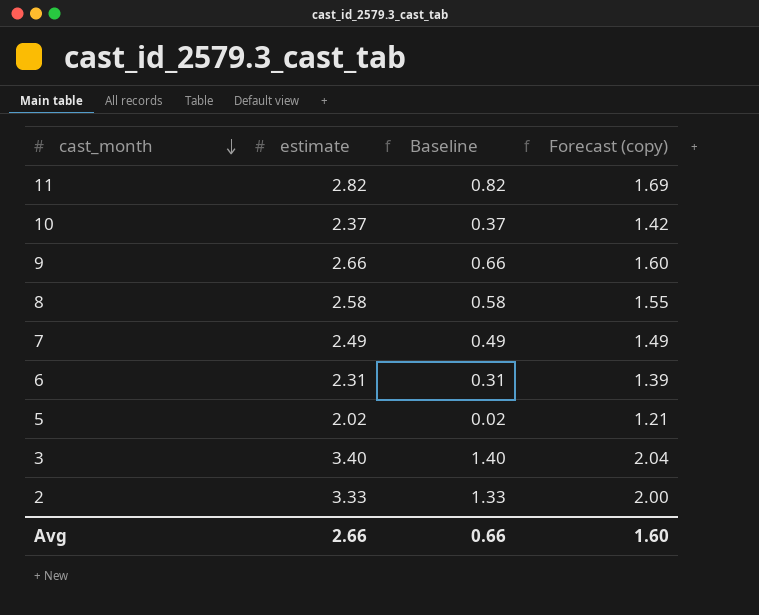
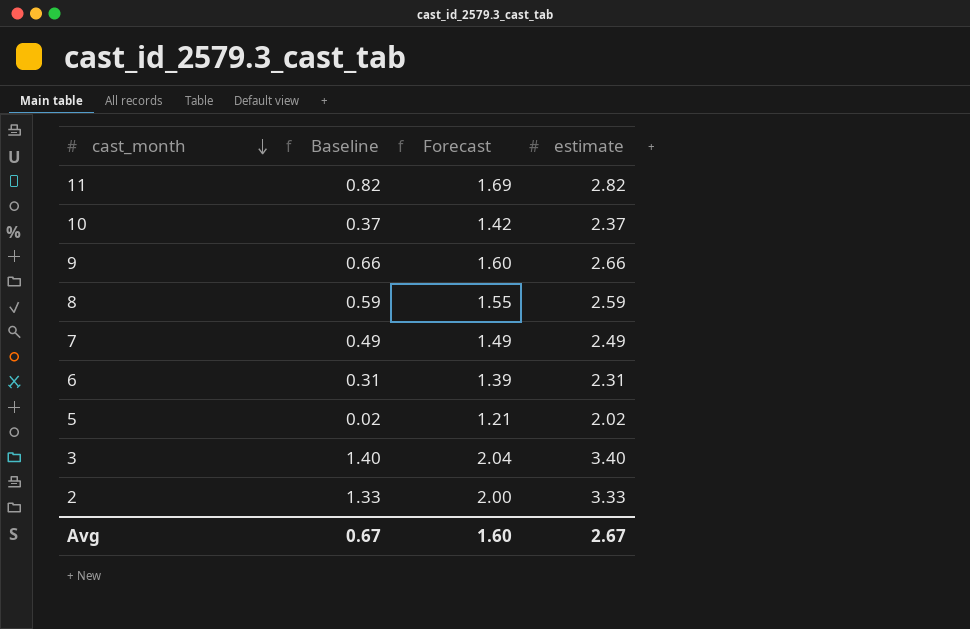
column name: Forecast (copy) -> Forecast
column estimate | position: 2 -> 4
8 | Baseline: 0.58 -> 0.59
8 | estimate: 2.58 -> 2.59
Avg | Baseline: 0.66 -> 0.67
Avg | estimate: 2.66 -> 2.67

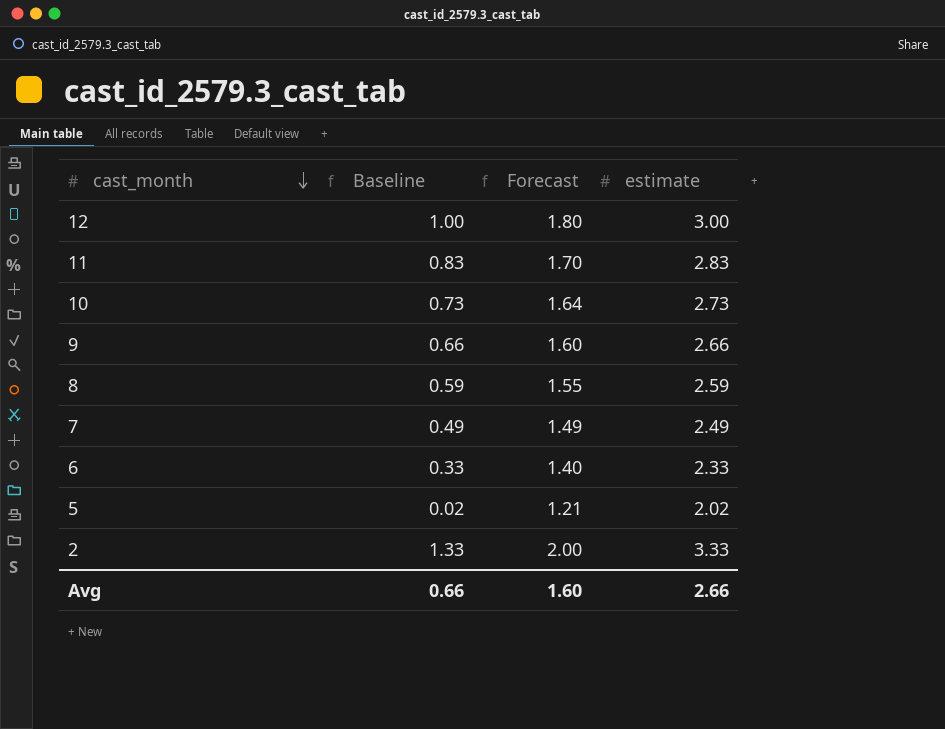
row 3: 1.40 | 2.04 | 3.40 -> none
row 12: none -> 1.00 | 1.80 | 3.00
11 | Baseline: 0.82 -> 0.83
11 | Forecast: 1.69 -> 1.70
11 | estimate: 2.82 -> 2.83
10 | Baseline: 0.37 -> 0.73
10 | Forecast: 1.42 -> 1.64
10 | estimate: 2.37 -> 2.73
6 | Baseline: 0.31 -> 0.33
6 | Forecast: 1.39 -> 1.40
6 | estimate: 2.31 -> 2.33
Avg | Baseline: 0.67 -> 0.66
Avg | estimate: 2.67 -> 2.66

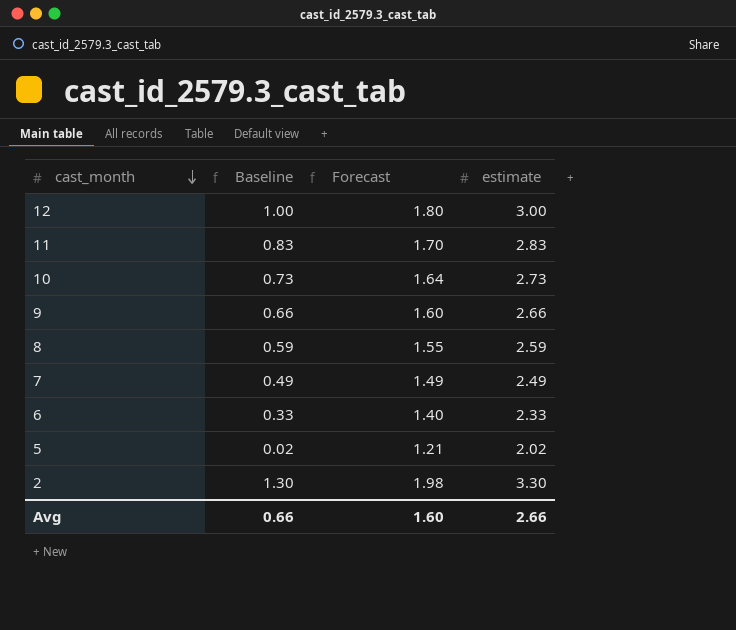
2 | Baseline: 1.33 -> 1.30
2 | Forecast: 2.00 -> 1.98
2 | estimate: 3.33 -> 3.30

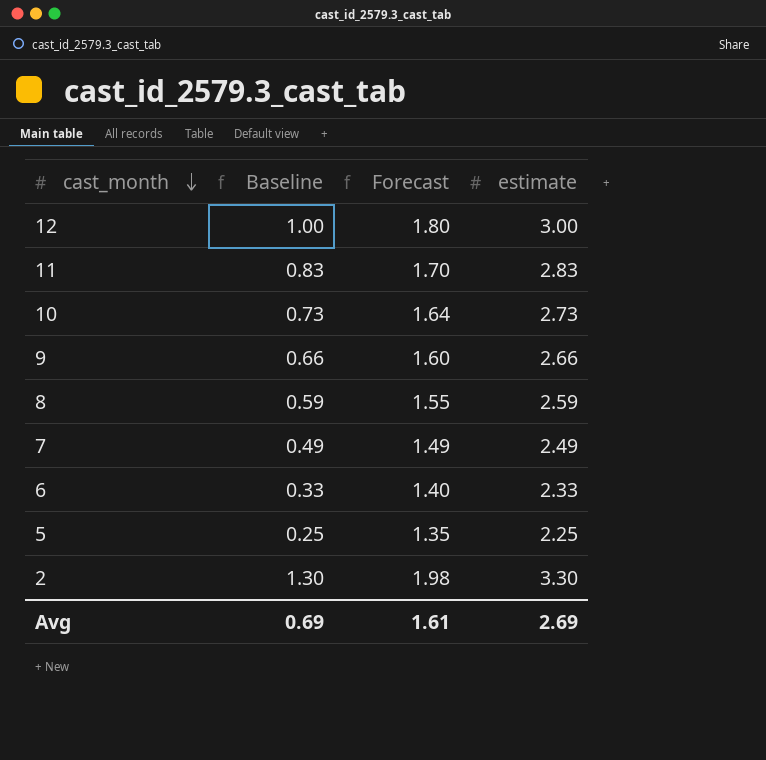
5 | Baseline: 0.02 -> 0.25
5 | Forecast: 1.21 -> 1.35
5 | estimate: 2.02 -> 2.25
Avg | Baseline: 0.66 -> 0.69
Avg | Forecast: 1.60 -> 1.61
Avg | estimate: 2.66 -> 2.69

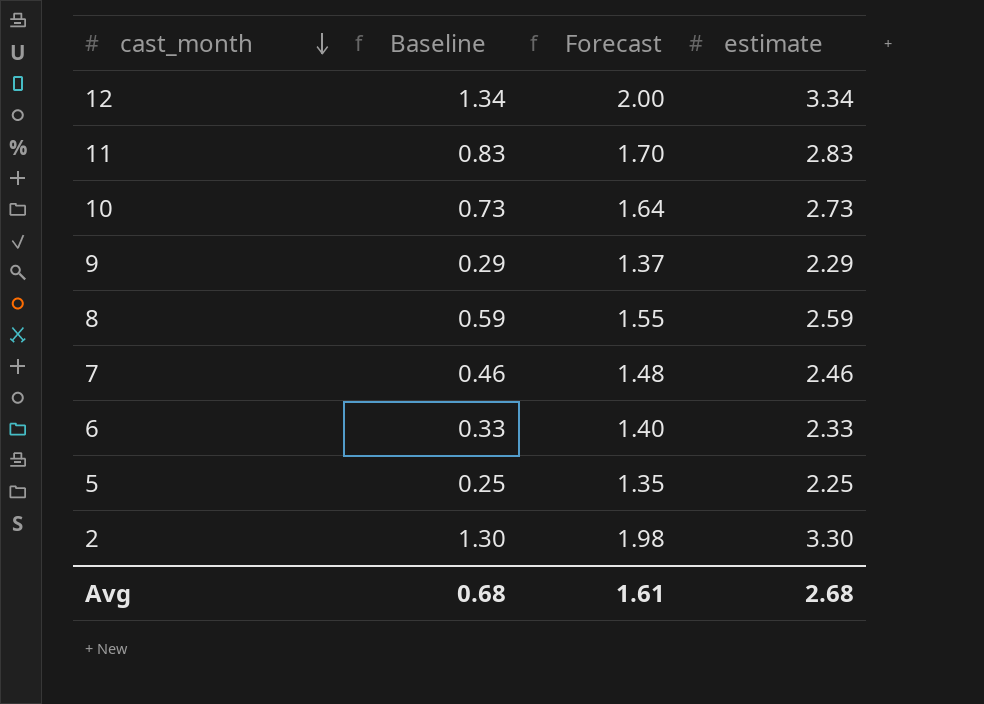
12 | Baseline: 1.00 -> 1.34
12 | Forecast: 1.80 -> 2.00
12 | estimate: 3.00 -> 3.34
9 | Baseline: 0.66 -> 0.29
9 | Forecast: 1.60 -> 1.37
9 | estimate: 2.66 -> 2.29
7 | Baseline: 0.49 -> 0.46
7 | Forecast: 1.49 -> 1.48
7 | estimate: 2.49 -> 2.46
Avg | Baseline: 0.69 -> 0.68
Avg | estimate: 2.69 -> 2.68

